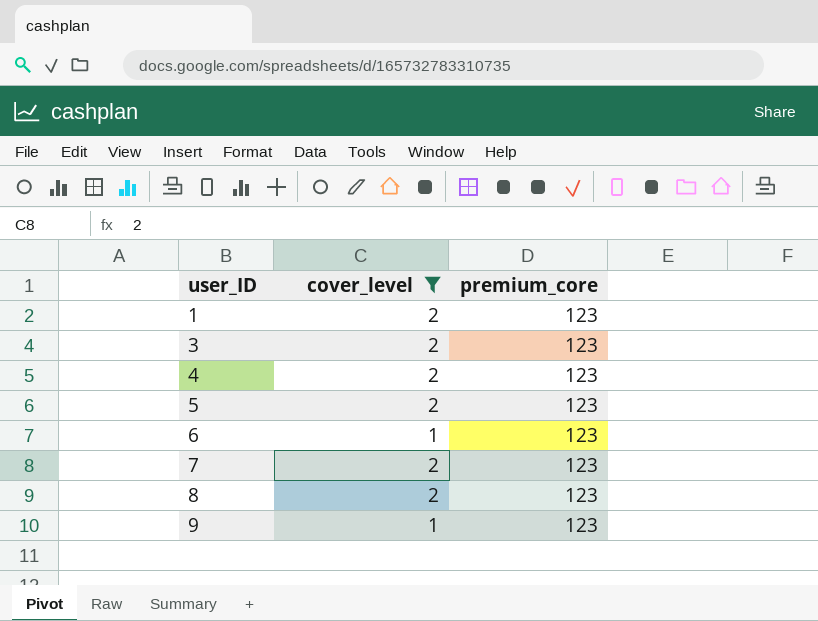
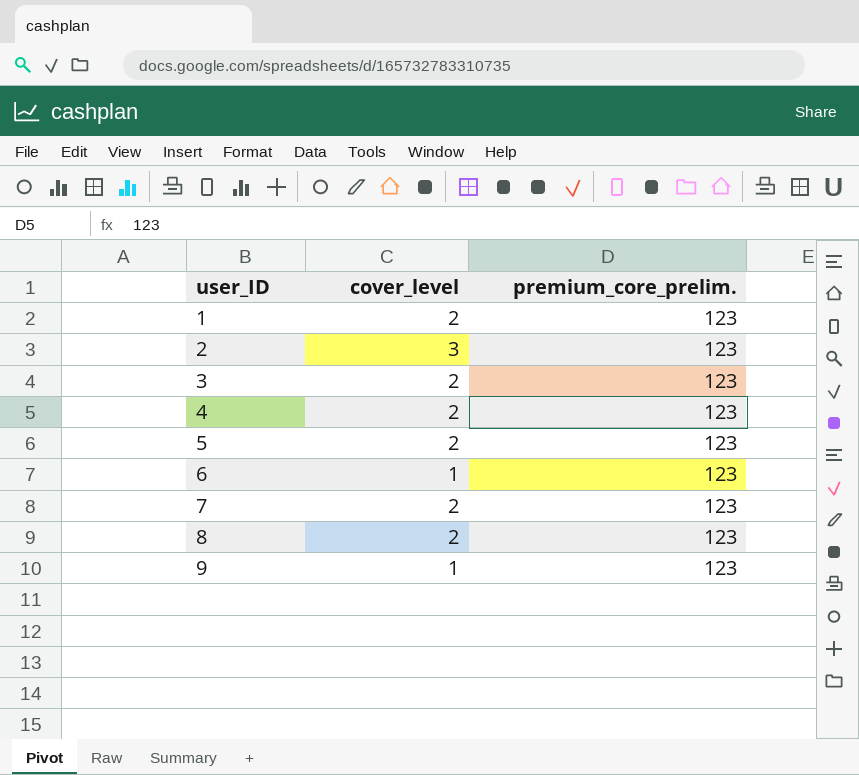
filter: cover_level != 3 -> none
column name: premium_core -> premium_core_prelim.

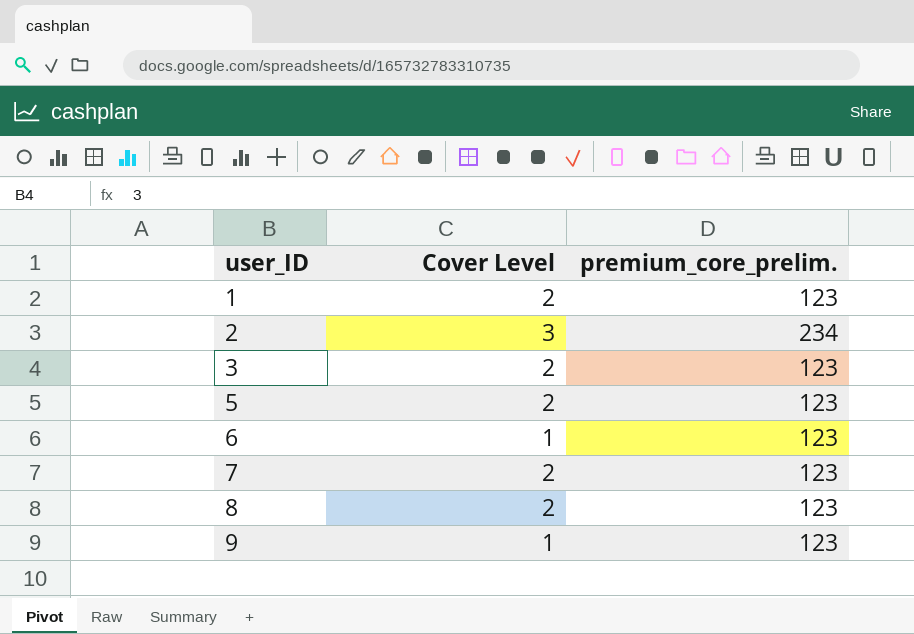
column name: cover_level -> Cover Level
row 4: 2 | 123 -> none
2 | premium_core_prelim.: 123 -> 234

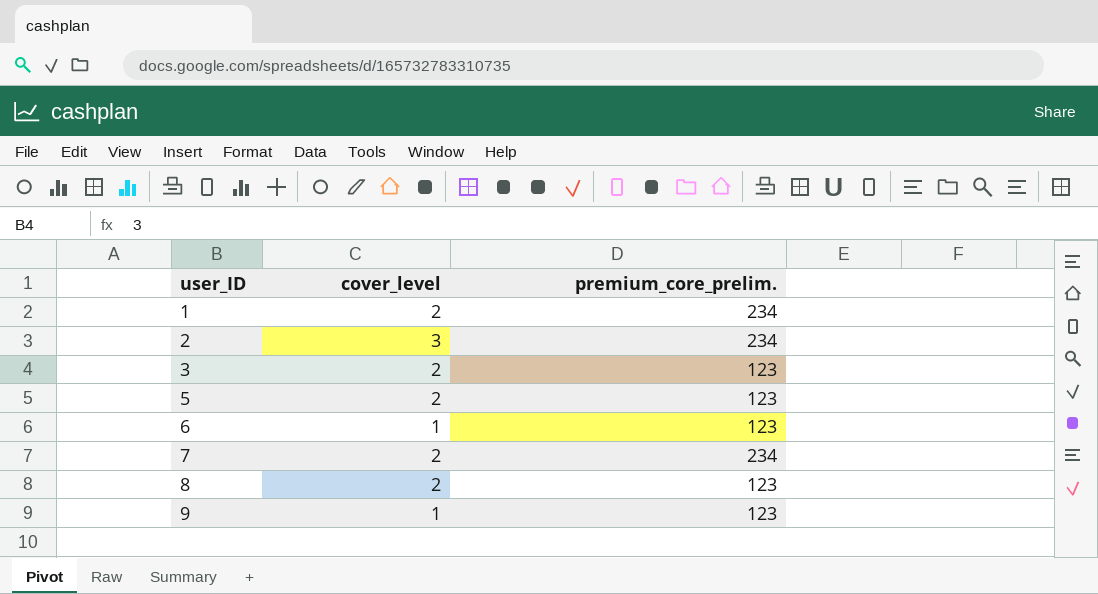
column name: Cover Level -> cover_level
1 | premium_core_prelim.: 123 -> 234
7 | premium_core_prelim.: 123 -> 234

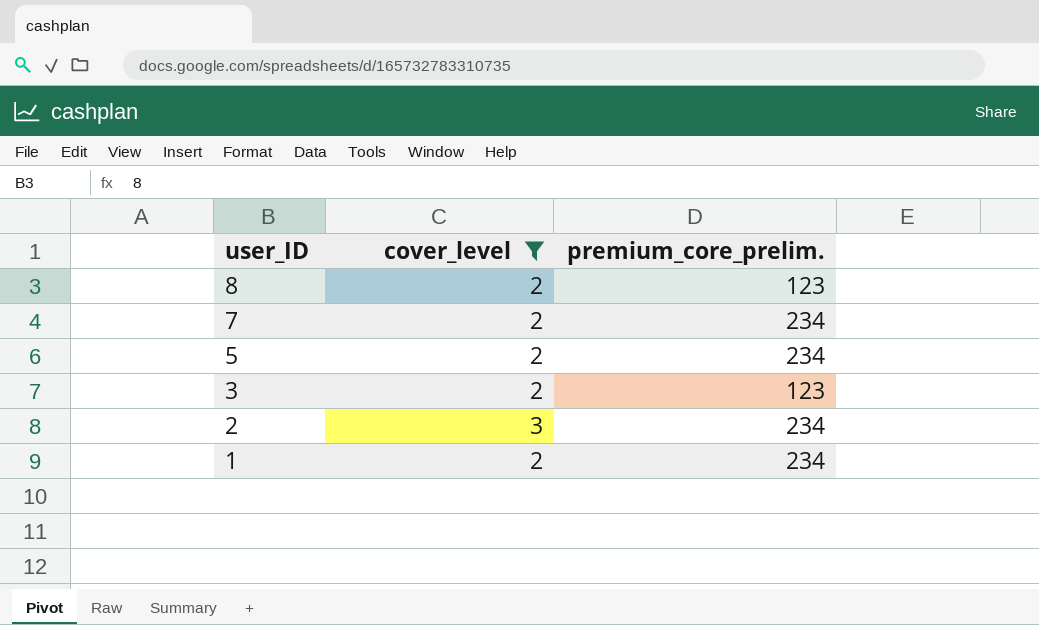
filter: none -> cover_level != 1
row order: user_ID ascending -> user_ID descending
5 | premium_core_prelim.: 123 -> 234

